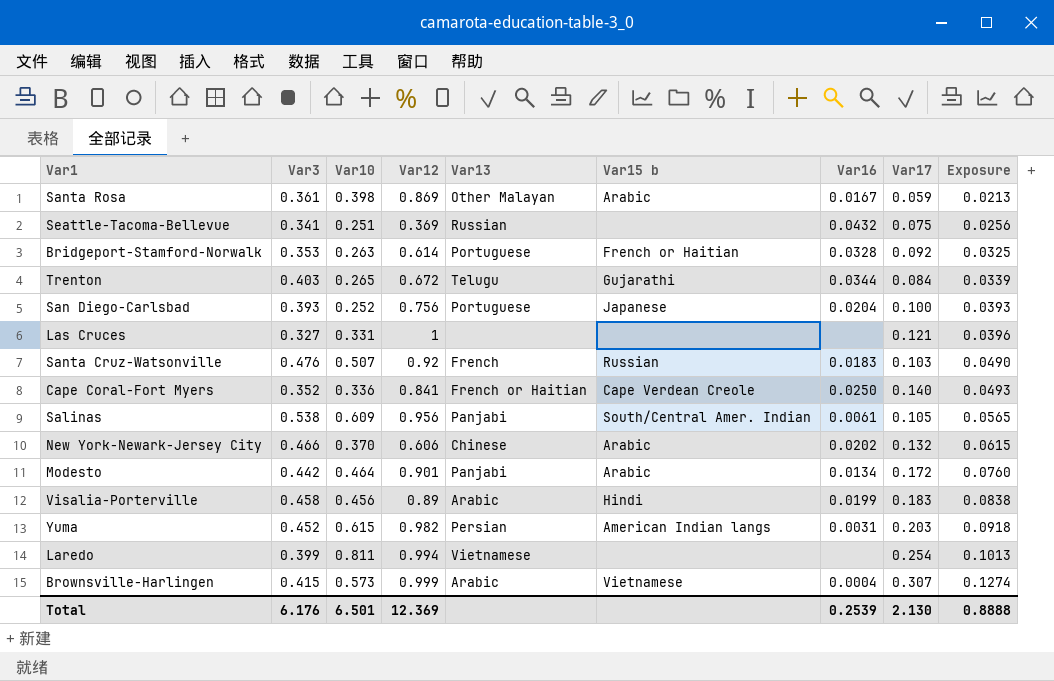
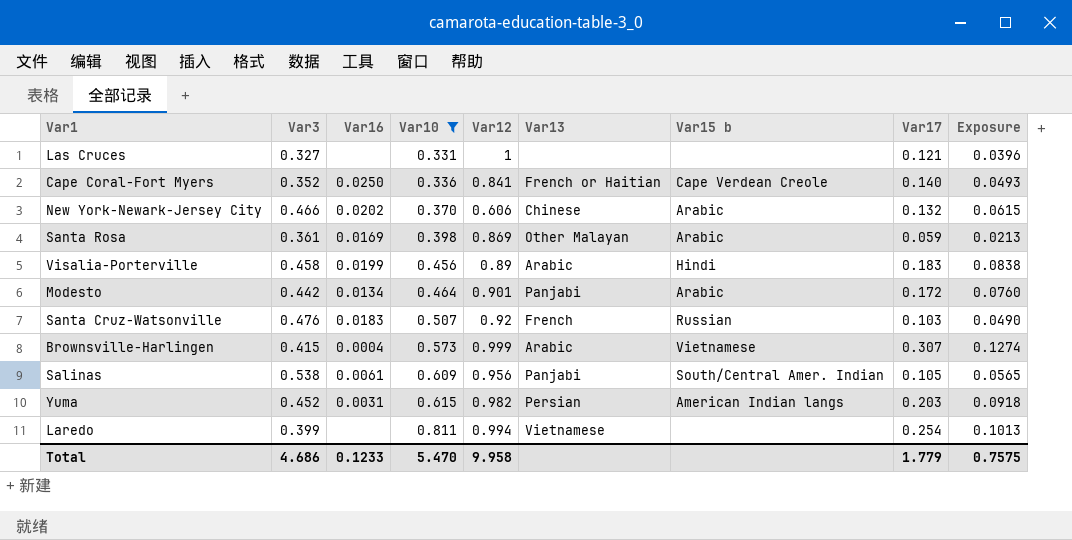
filter: none -> Var10 >= 0.331
row order: Exposure ascending -> Var10 ascending
column Var16 | position: 7 -> 3
Santa Rosa | Var16: 0.0167 -> 0.0169
Total | Var3: 6.176 -> 4.686
Total | Var16: 0.2539 -> 0.1233
Total | Var10: 6.501 -> 5.470
Total | Var12: 12.369 -> 9.958
Total | Var17: 2.130 -> 1.779
Total | Exposure: 0.8888 -> 0.7575

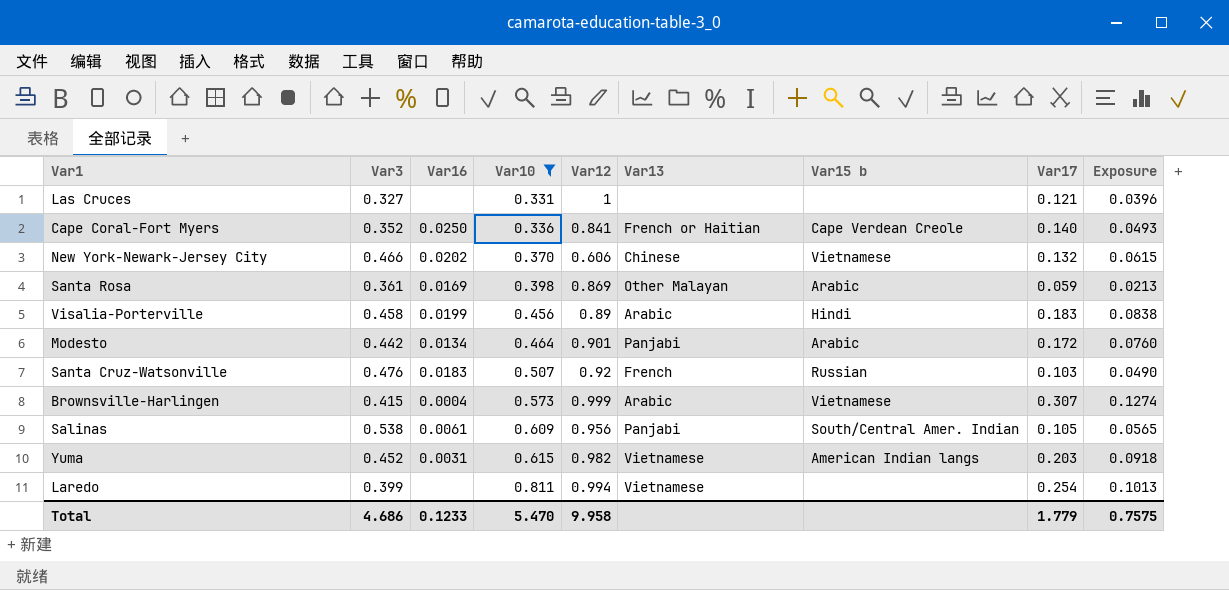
New York-Newark-Jersey City | Var15 b: Arabic -> Vietnamese
Yuma | Var13: Persian -> Vietnamese

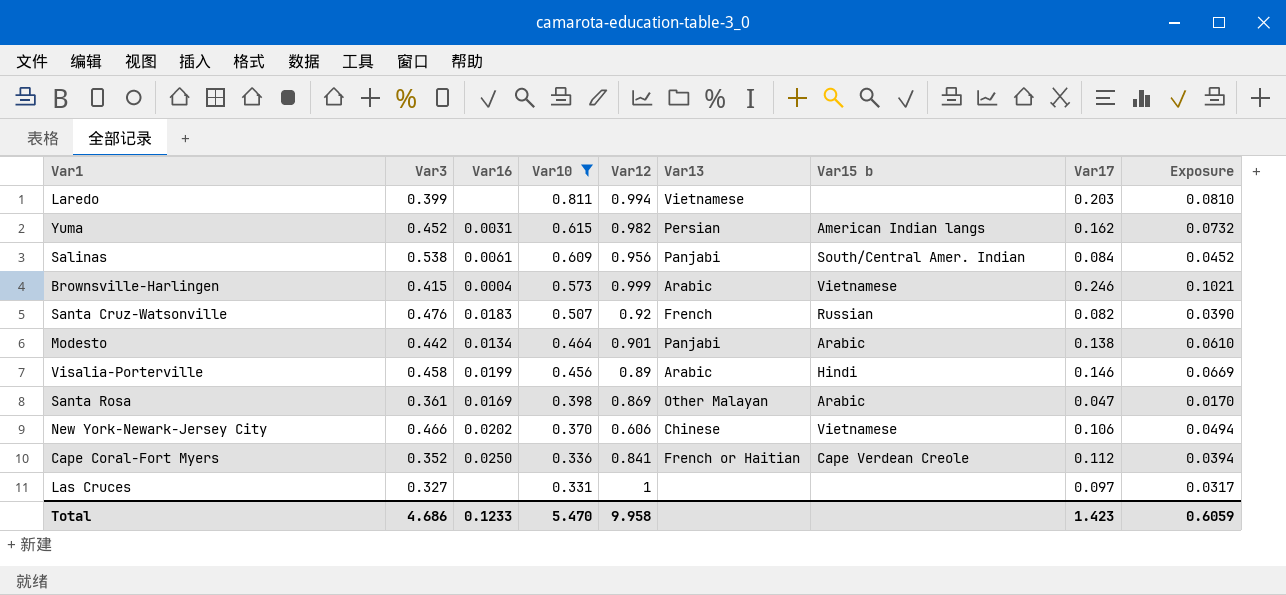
row order: Var10 ascending -> Var10 descending
Laredo | Var17: 0.254 -> 0.203
Laredo | Exposure: 0.1013 -> 0.0810
Yuma | Var13: Vietnamese -> Persian
Yuma | Var17: 0.203 -> 0.162
Yuma | Exposure: 0.0918 -> 0.0732
Salinas | Var17: 0.105 -> 0.084
Salinas | Exposure: 0.0565 -> 0.0452
Brownsville-Harlingen | Var17: 0.307 -> 0.246
Brownsville-Harlingen | Exposure: 0.1274 -> 0.1021
Santa Cruz-Watsonville | Var17: 0.103 -> 0.082
Santa Cruz-Watsonville | Exposure: 0.0490 -> 0.0390
Modesto | Var17: 0.172 -> 0.138
Modesto | Exposure: 0.0760 -> 0.0610
Visalia-Porterville | Var17: 0.183 -> 0.146
Visalia-Porterville | Exposure: 0.0838 -> 0.0669
Santa Rosa | Var17: 0.059 -> 0.047
Santa Rosa | Exposure: 0.0213 -> 0.0170
New York-Newark-Jersey City | Var17: 0.132 -> 0.106
New York-Newark-Jersey City | Exposure: 0.0615 -> 0.0494
Cape Coral-Fort Myers | Var17: 0.140 -> 0.112
Cape Coral-Fort Myers | Exposure: 0.0493 -> 0.0394
Las Cruces | Var17: 0.121 -> 0.097
Las Cruces | Exposure: 0.0396 -> 0.0317
Total | Var17: 1.779 -> 1.423
Total | Exposure: 0.7575 -> 0.6059

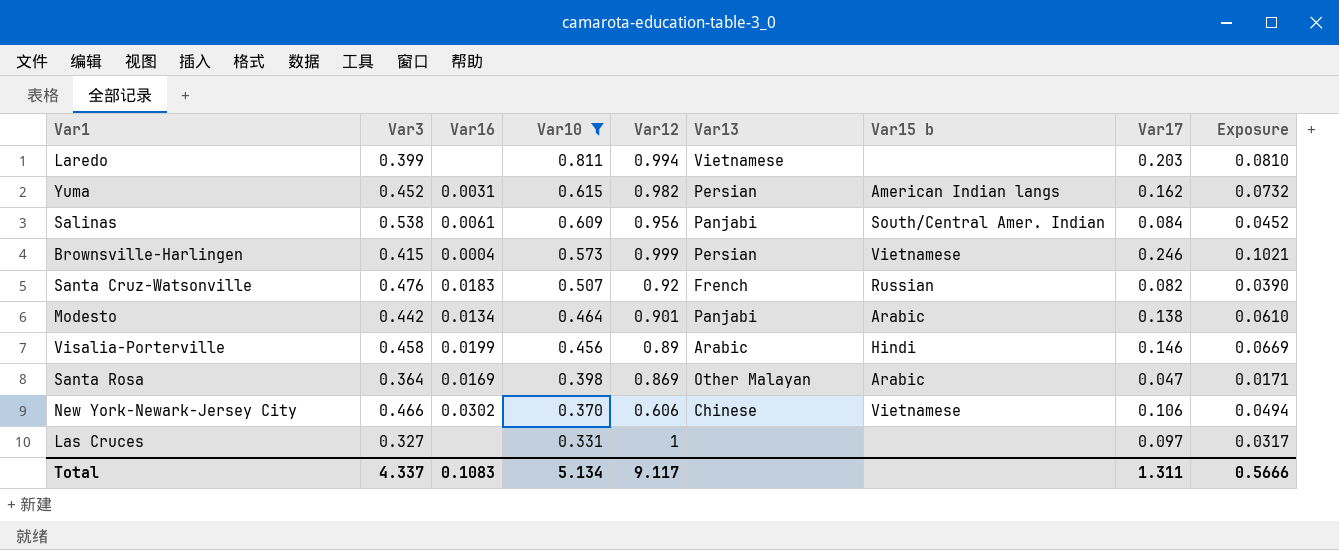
row Cape Coral-Fort Myers: 0.352 | 0.0250 | 0.336 | 0.841 | French or Haitian | Cape Verdean Creole | 0.112 | 0.0394 -> none
Brownsville-Harlingen | Var13: Arabic -> Persian
Santa Rosa | Var3: 0.361 -> 0.364
Santa Rosa | Exposure: 0.0170 -> 0.0171
New York-Newark-Jersey City | Var16: 0.0202 -> 0.0302
Total | Var3: 4.686 -> 4.337
Total | Var16: 0.1233 -> 0.1083
Total | Var10: 5.470 -> 5.134
Total | Var12: 9.958 -> 9.117
Total | Var17: 1.423 -> 1.311
Total | Exposure: 0.6059 -> 0.5666

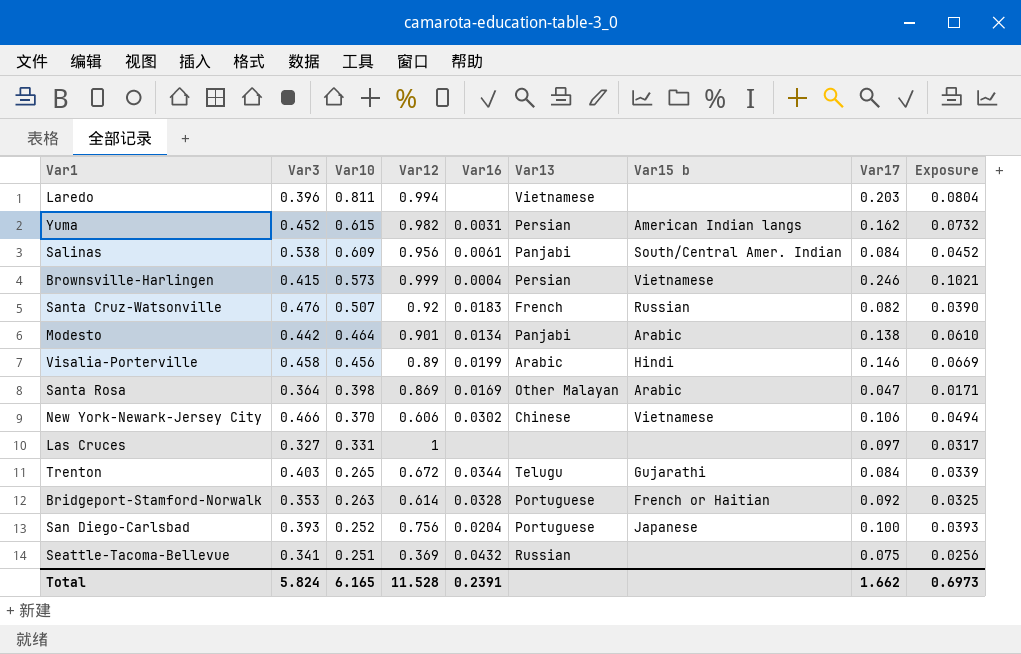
filter: Var10 >= 0.331 -> none
column Var16 | position: 3 -> 5
Laredo | Var3: 0.399 -> 0.396
Laredo | Exposure: 0.0810 -> 0.0804
Total | Var3: 4.337 -> 5.824
Total | Var10: 5.134 -> 6.165
Total | Var12: 9.117 -> 11.528
Total | Var16: 0.1083 -> 0.2391
Total | Var17: 1.311 -> 1.662
Total | Exposure: 0.5666 -> 0.6973

